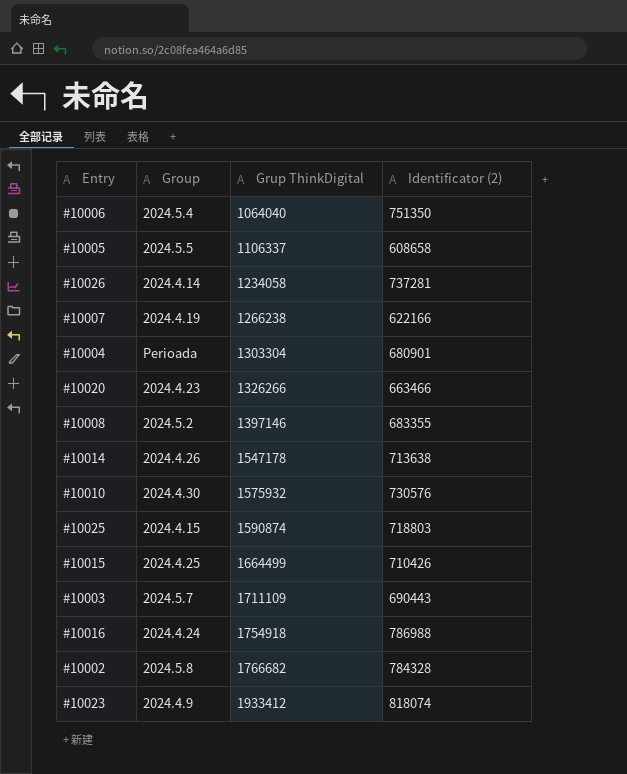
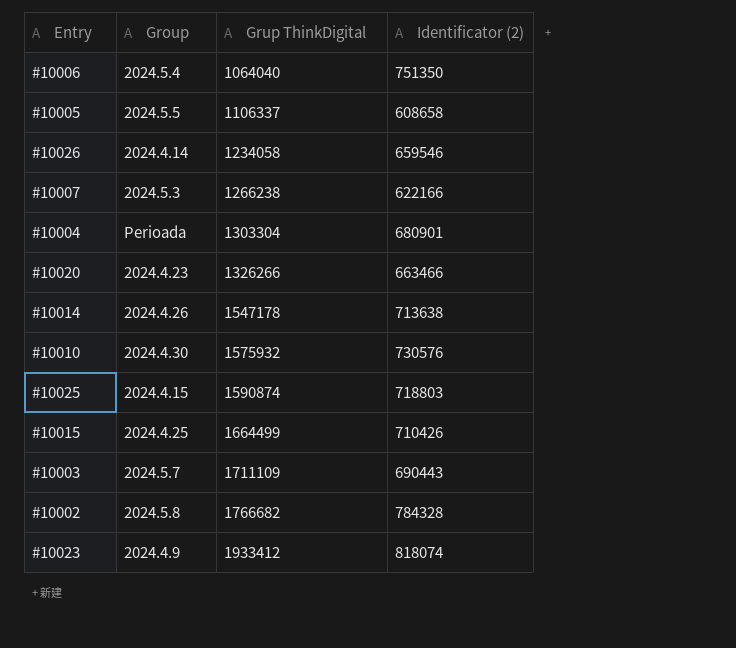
row #10008: 2024.5.2 | 1397146 | 683355 -> none
row #10016: 2024.4.24 | 1754918 | 786988 -> none
#10026 | Identificator (2): 737281 -> 659546
#10007 | Group: 2024.4.19 -> 2024.5.3

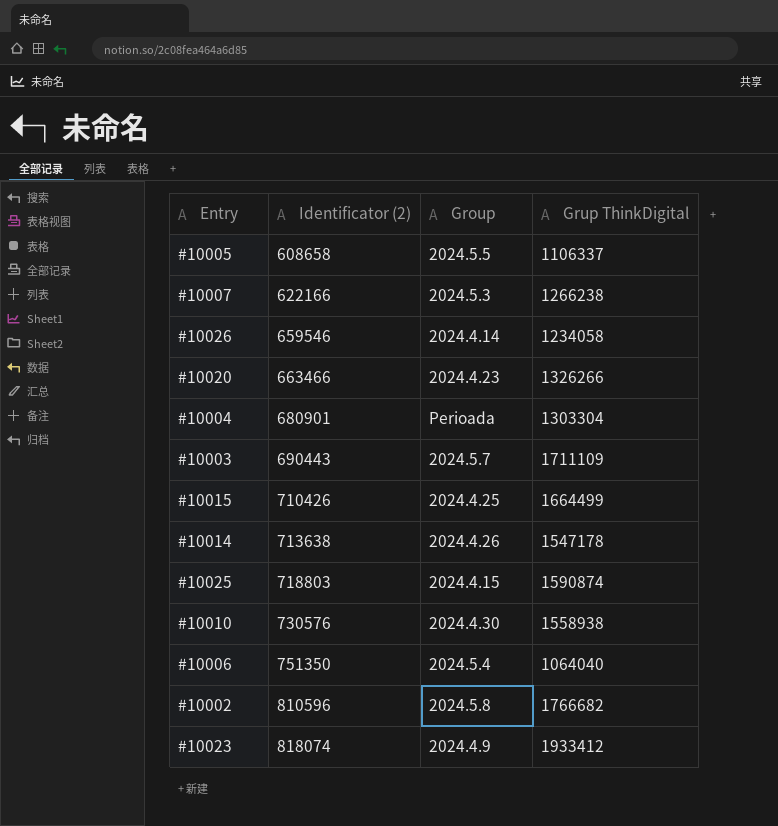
row order: Grup ThinkDigital ascending -> Identificator (2) ascending
column Identificator (2) | position: 4 -> 2
#10010 | Grup ThinkDigital: 1575932 -> 1558938
#10002 | Identificator (2): 784328 -> 810596

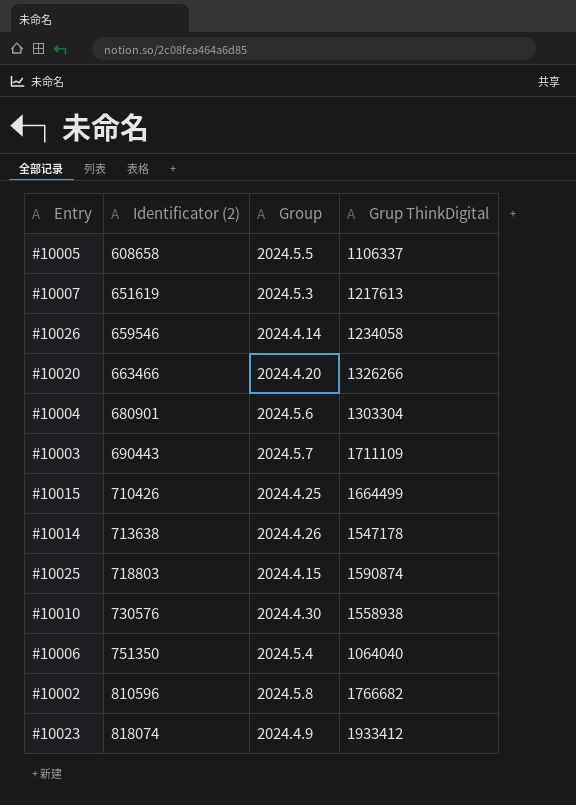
#10007 | Identificator (2): 622166 -> 651619
#10007 | Grup ThinkDigital: 1266238 -> 1217613
#10020 | Group: 2024.4.23 -> 2024.4.20
#10004 | Group: Perioada -> 2024.5.6

